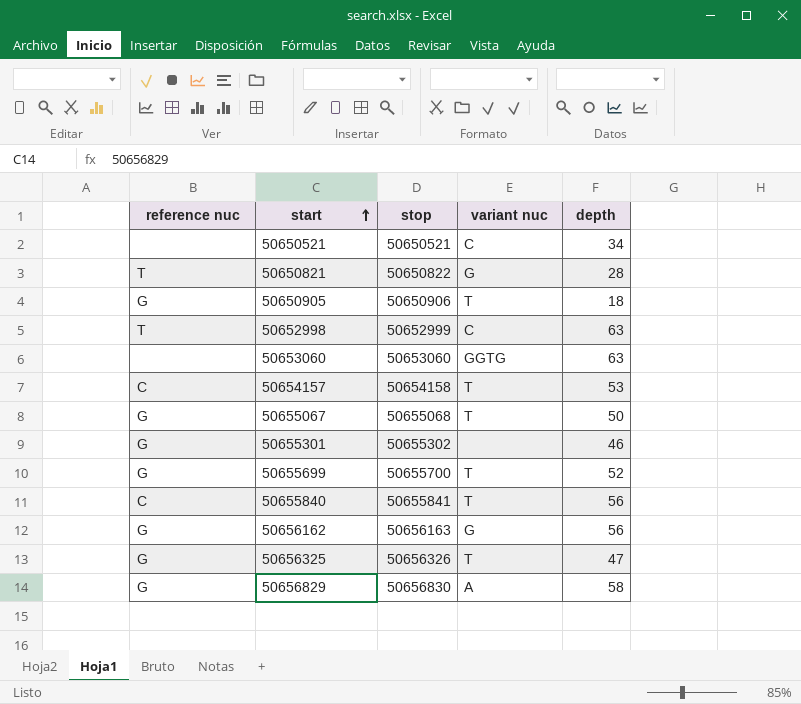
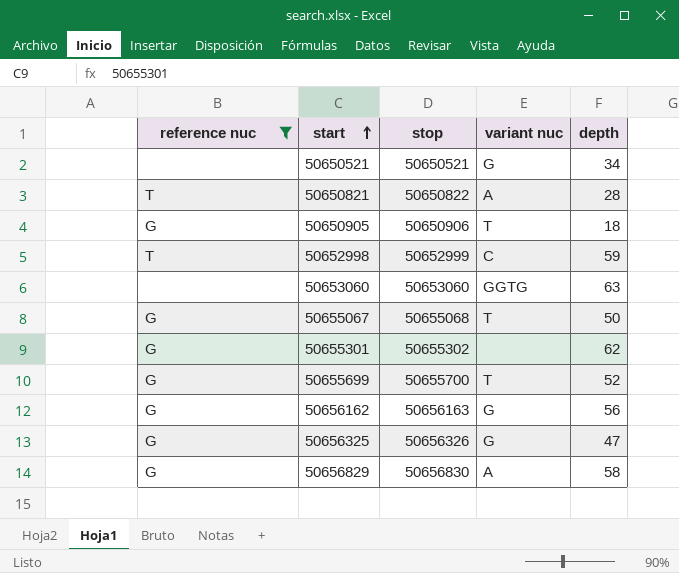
filter: none -> reference nuc != C
50650521 | variant nuc: C -> G
50650821 | variant nuc: G -> A
50652998 | depth: 63 -> 59
50655301 | depth: 46 -> 62
50656325 | variant nuc: T -> G

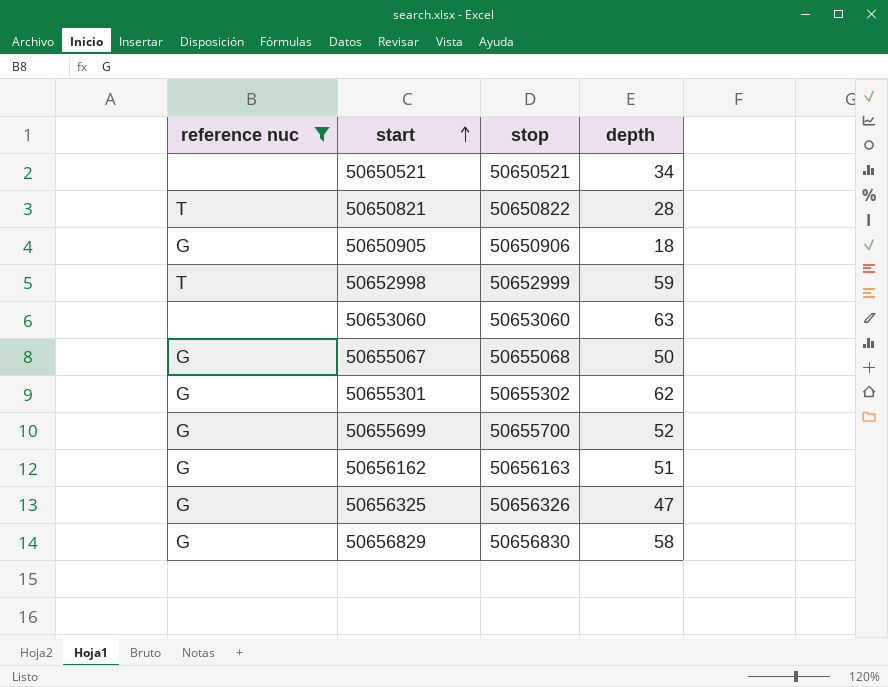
column variant nuc | position: 4 -> none
50656162 | depth: 56 -> 51

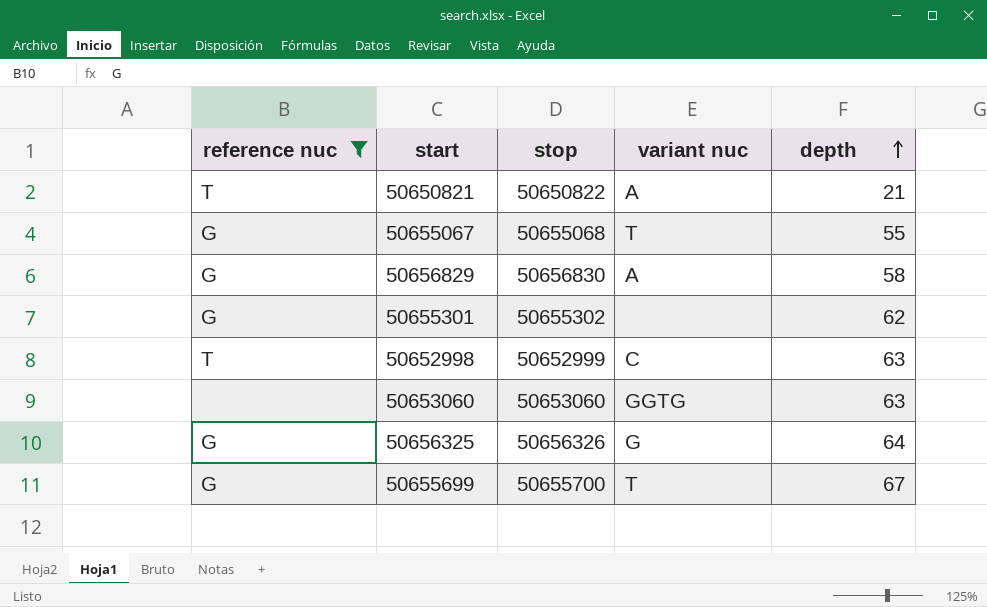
row order: start ascending -> depth ascending
column variant nuc | position: none -> 4
row 50650521: none | 50650521 | 34 -> none
row 50650905: G | 50650906 | 18 -> none
row 50656162: G | 50656163 | 51 -> none
50650821 | depth: 28 -> 21
50655067 | depth: 50 -> 55
50652998 | depth: 59 -> 63
50656325 | depth: 47 -> 64
50655699 | depth: 52 -> 67

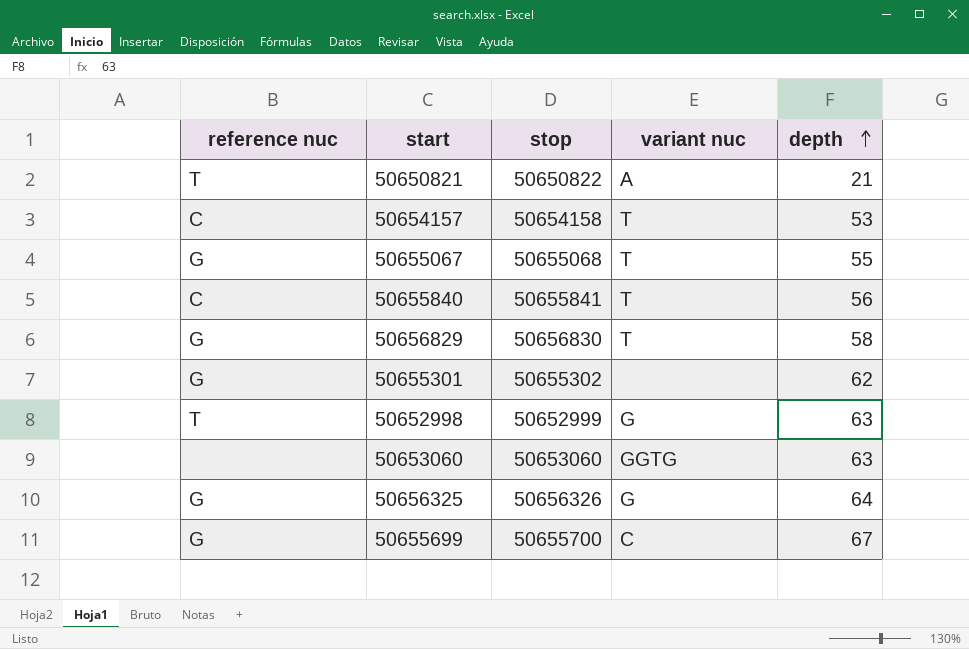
filter: reference nuc != C -> none
50656829 | variant nuc: A -> T
50652998 | variant nuc: C -> G
50655699 | variant nuc: T -> C

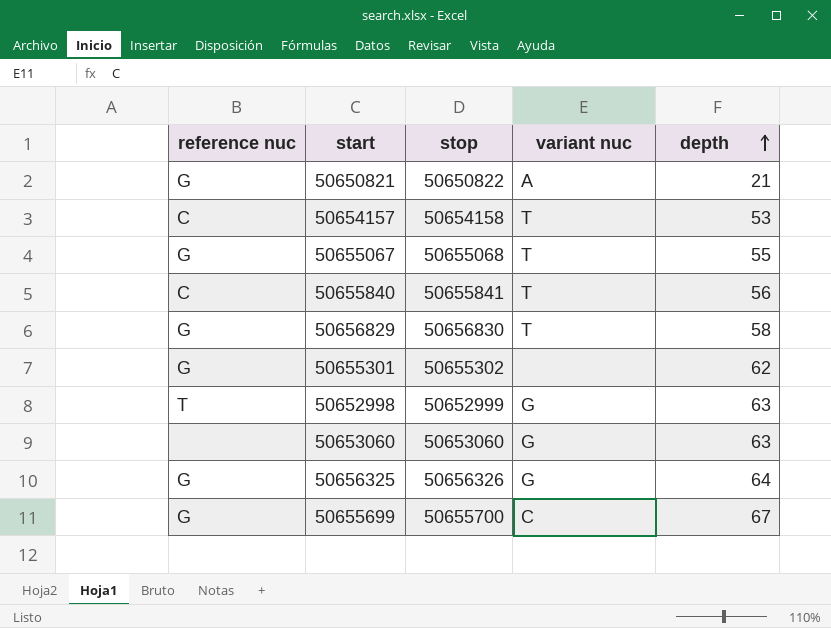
50650821 | reference nuc: T -> G
50653060 | variant nuc: GGTG -> G

